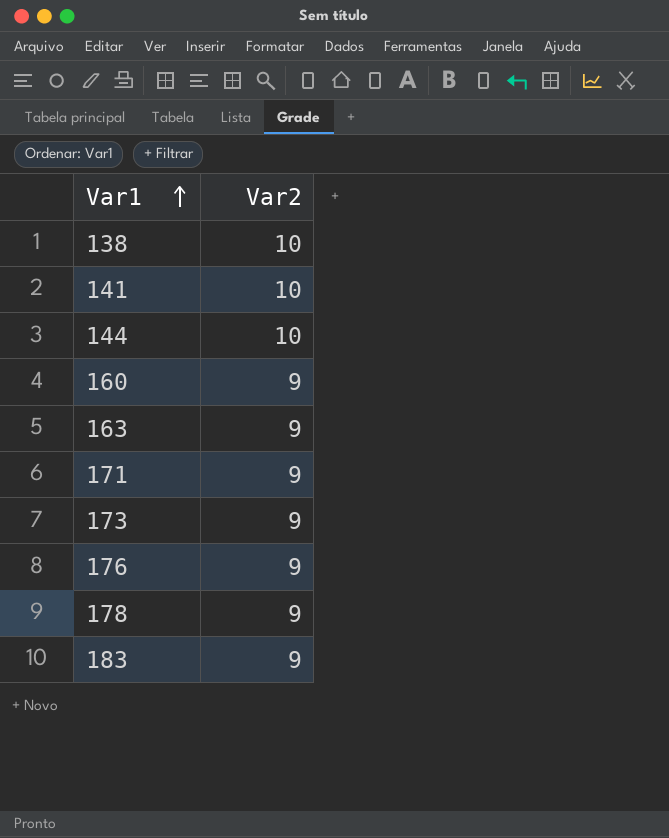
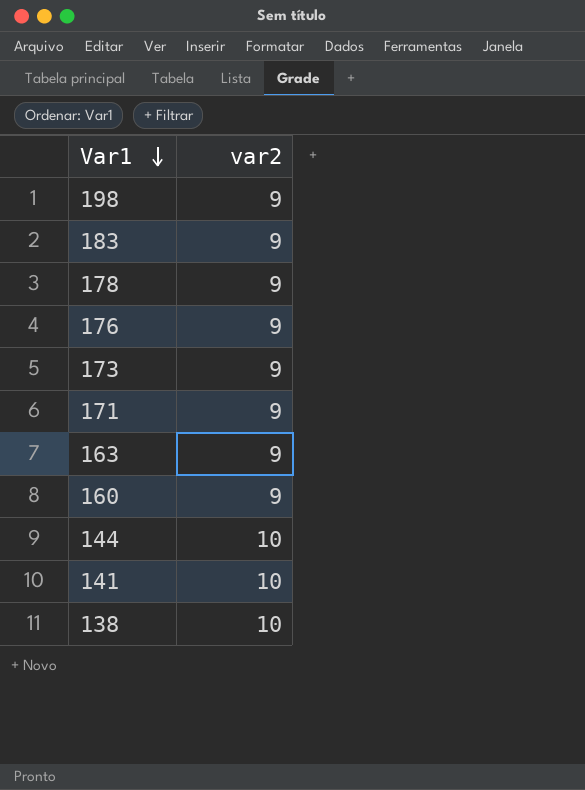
row order: Var1 ascending -> Var1 descending
column name: Var2 -> var2
row 198: none -> 9

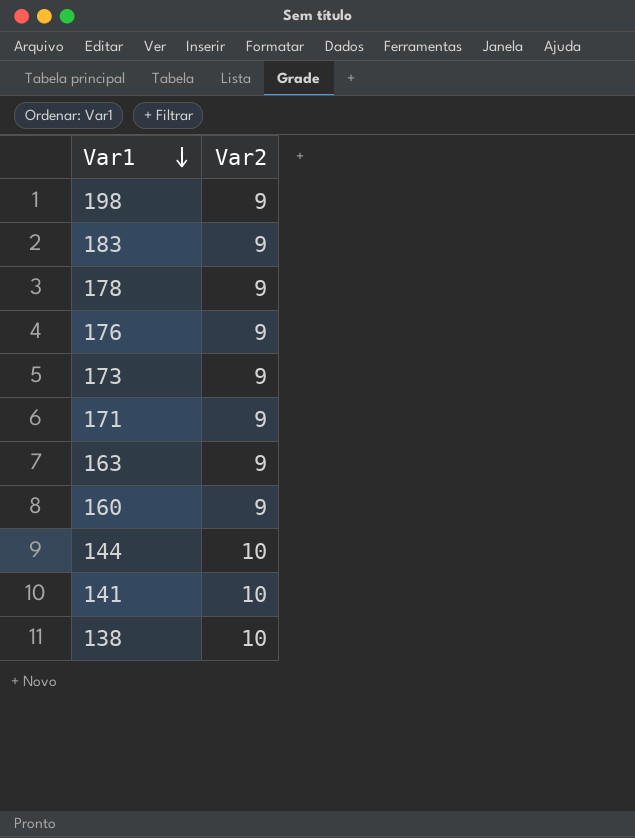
column name: var2 -> Var2

